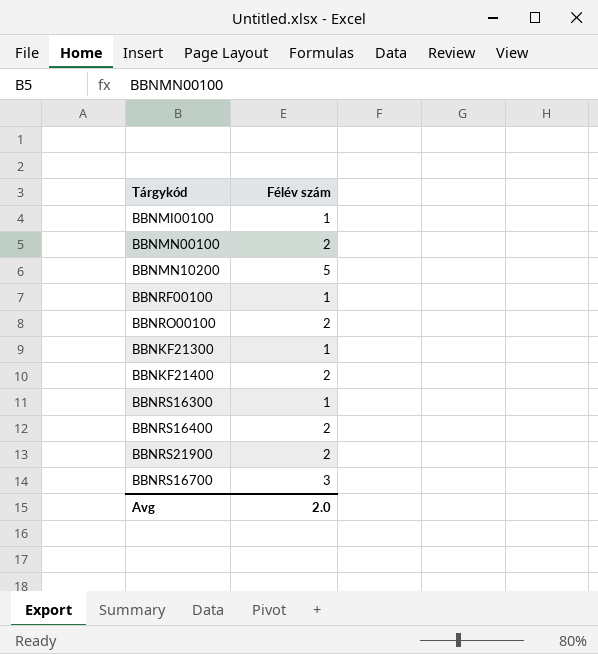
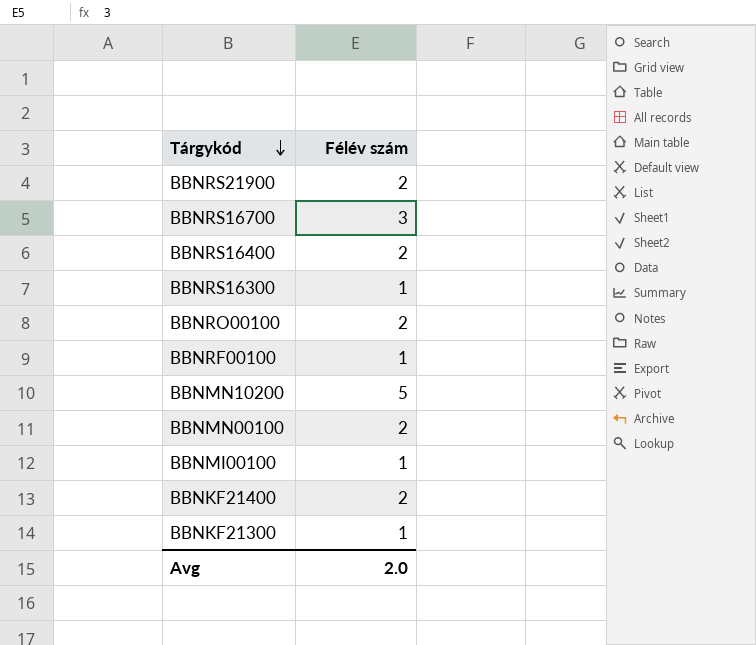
row order: none -> Tárgykód descending

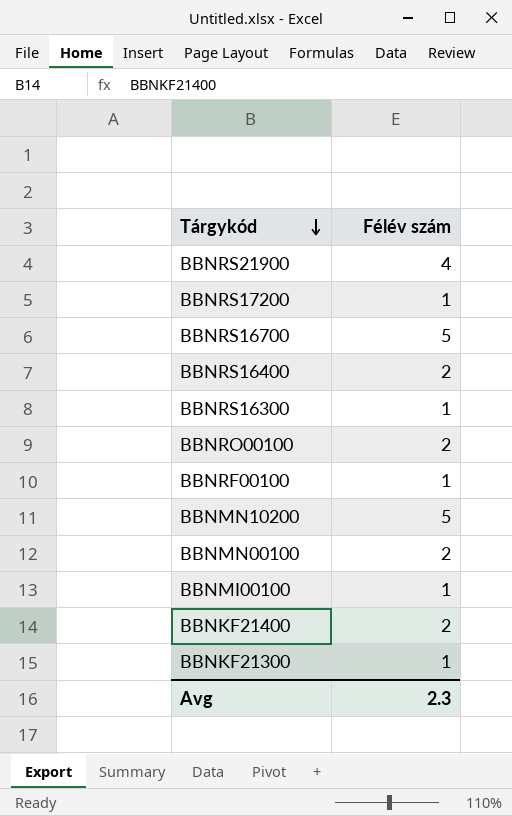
BBNRS21900 | Félév szám: 2 -> 4
row BBNRS17200: none -> 1
BBNRS16700 | Félév szám: 3 -> 5
Avg | Félév szám: 2.0 -> 2.3

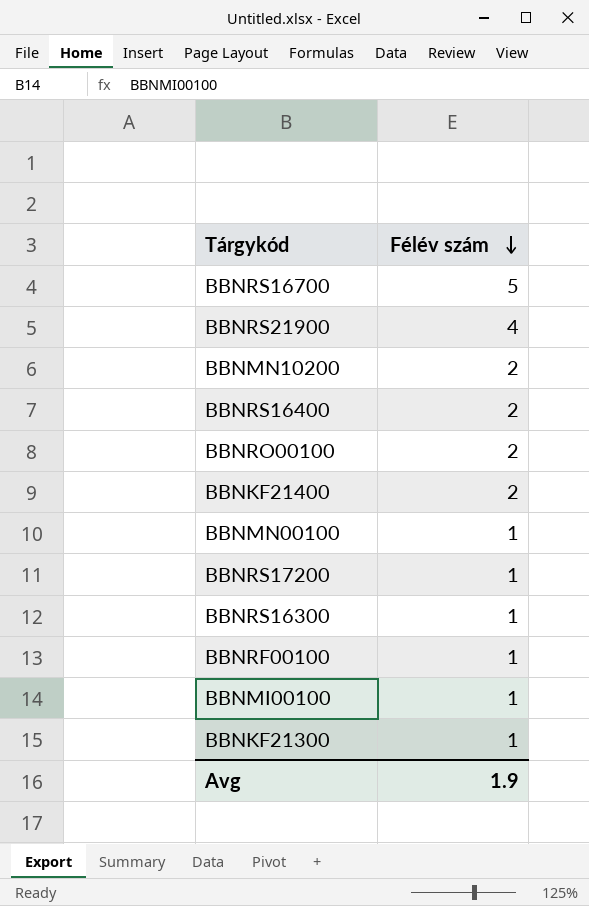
row order: Tárgykód descending -> Félév szám descending
BBNMN10200 | Félév szám: 5 -> 2
BBNMN00100 | Félév szám: 2 -> 1
Avg | Félév szám: 2.3 -> 1.9

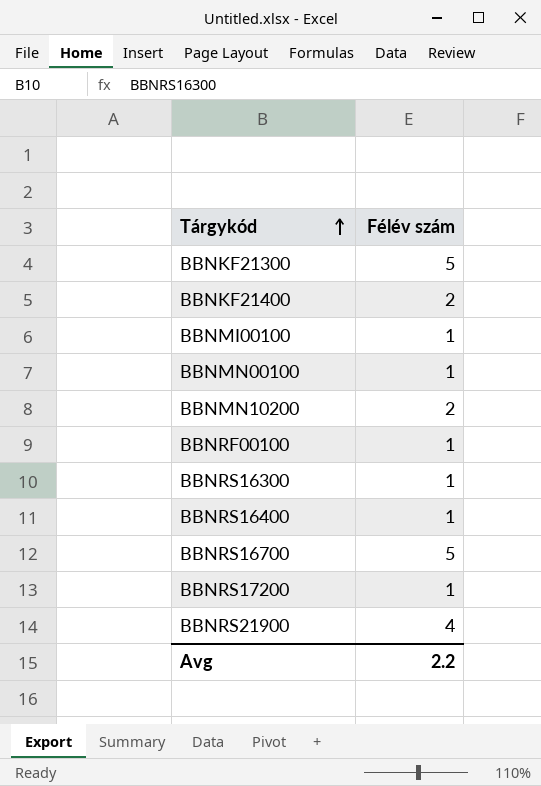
row order: Félév szám descending -> Tárgykód ascending
row BBNRO00100: 2 -> none
BBNKF21300 | Félév szám: 1 -> 5
BBNRS16400 | Félév szám: 2 -> 1
Avg | Félév szám: 1.9 -> 2.2

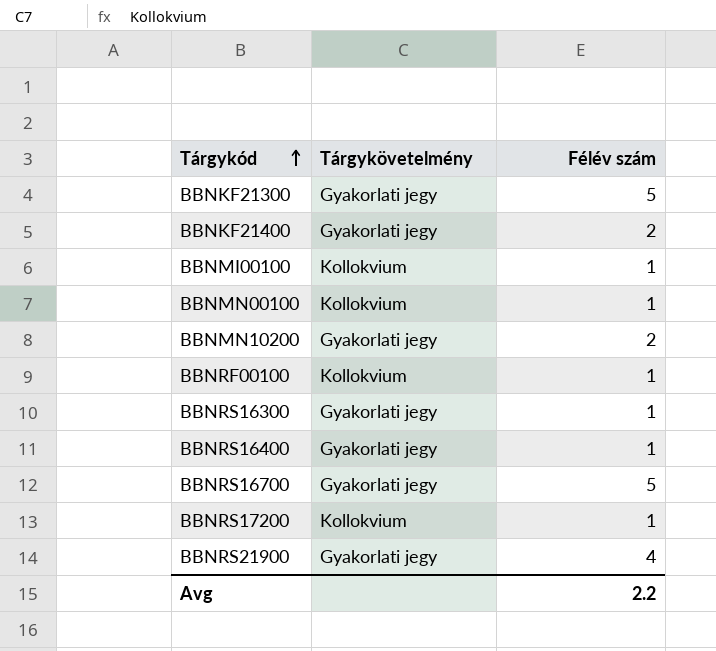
column Tárgykövetelmény | position: none -> 2

